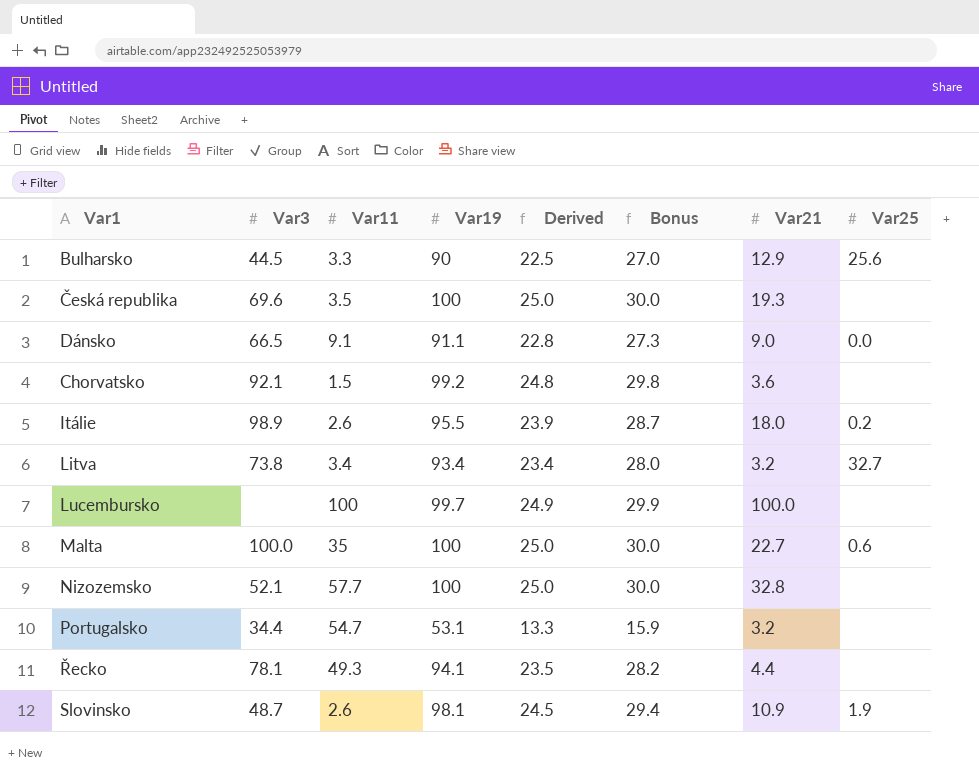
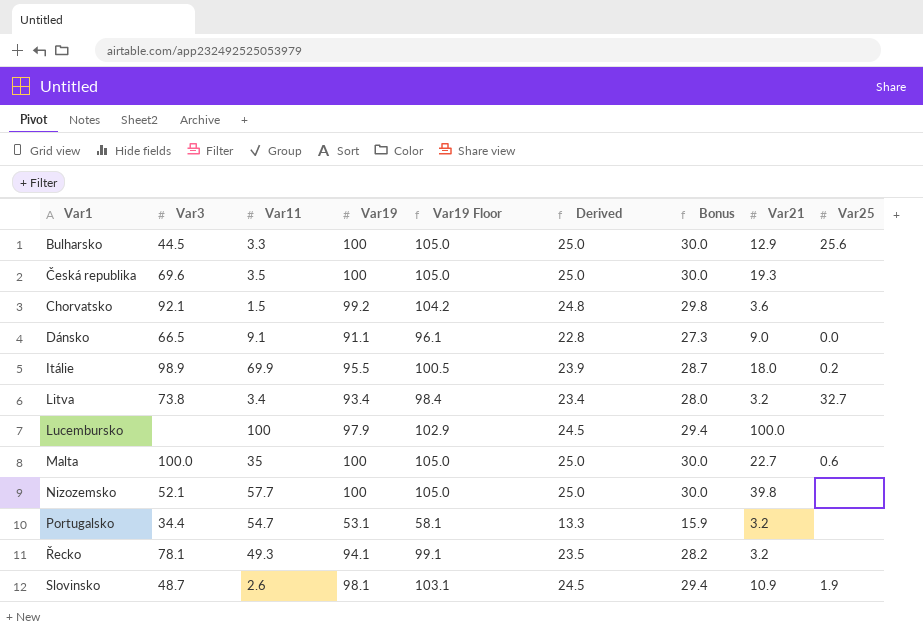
row order: none -> Var1 ascending
column Var19 Floor | formula: none -> [Var19] + 5
Bulharsko | Var19: 90 -> 100
Bulharsko | Derived: 22.5 -> 25.0
Bulharsko | Bonus: 27.0 -> 30.0
Itálie | Var11: 2.6 -> 69.9
Lucembursko | Var19: 99.7 -> 97.9
Lucembursko | Derived: 24.9 -> 24.5
Lucembursko | Bonus: 29.9 -> 29.4
Nizozemsko | Var21: 32.8 -> 39.8
Řecko | Var21: 4.4 -> 3.2

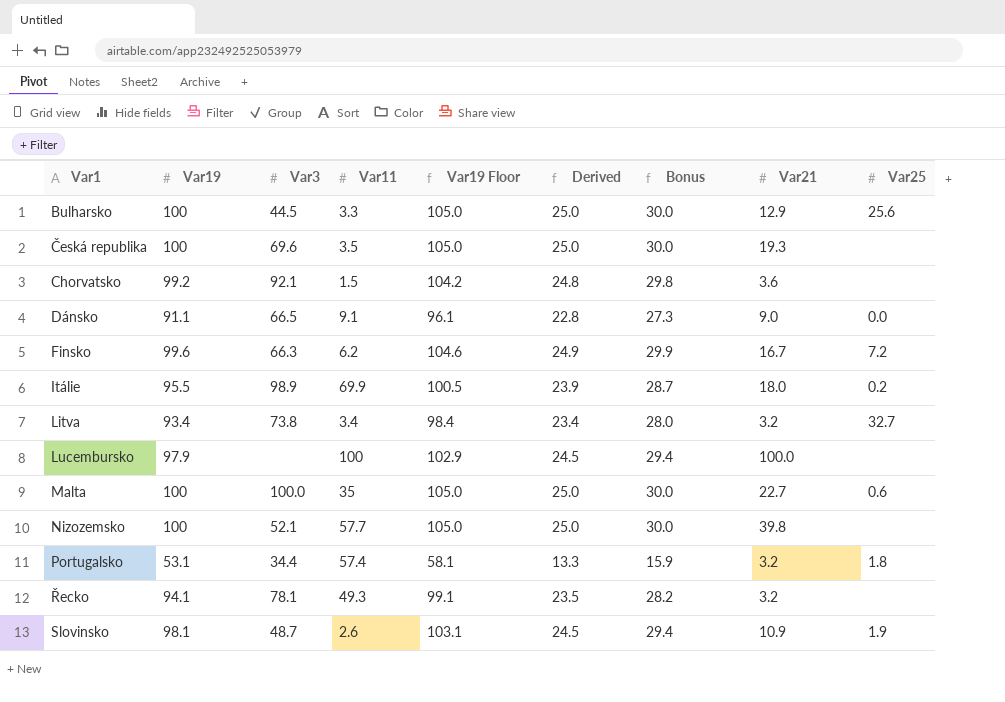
column Var19 | position: 4 -> 2
row Finsko: none -> 99.6 | 66.3 | 6.2 | 104.6 | 24.9 | 29.9 | 16.7 | 7.2
Portugalsko | Var11: 54.7 -> 57.4
Portugalsko | Var25: none -> 1.8

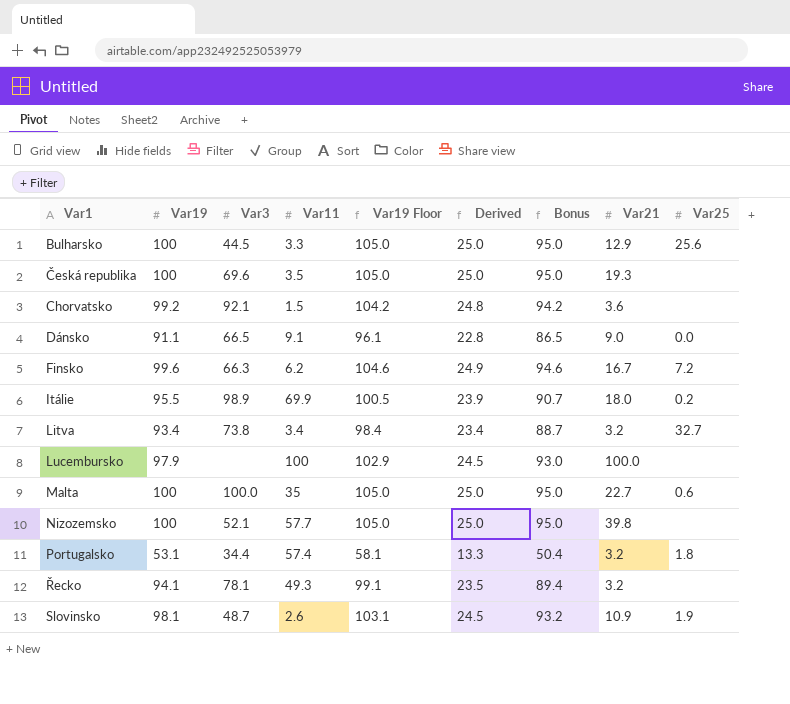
column Bonus | formula: [Var19] * 0.3 -> [Var19] * 0.95

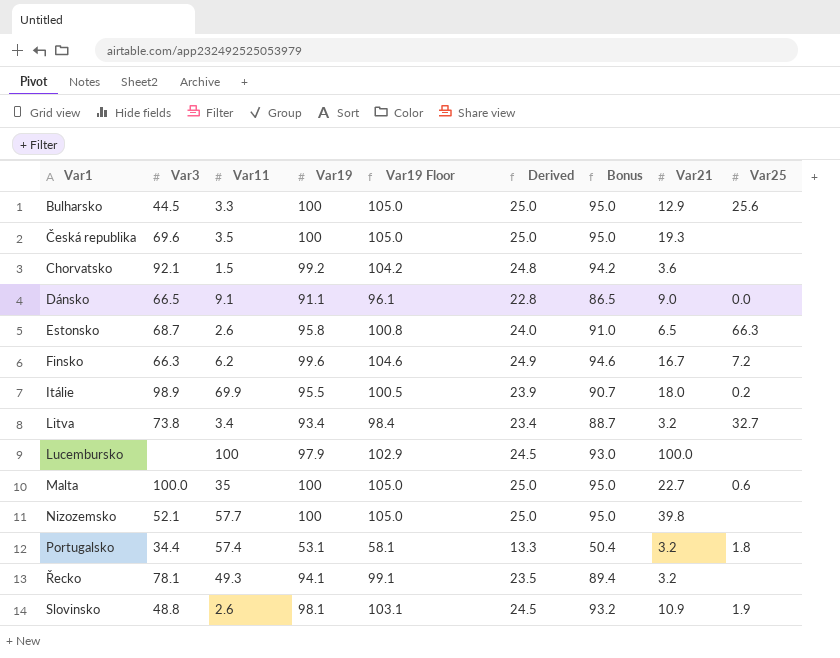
column Var19 | position: 2 -> 4
row Estonsko: none -> 68.7 | 2.6 | 95.8 | 100.8 | 24.0 | 91.0 | 6.5 | 66.3
Slovinsko | Var3: 48.7 -> 48.8

